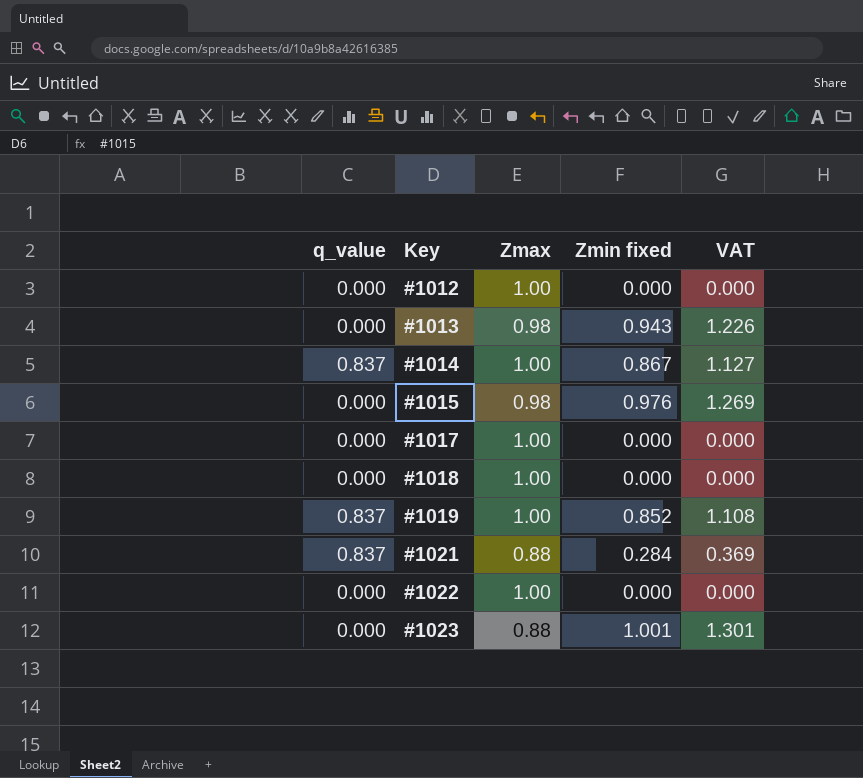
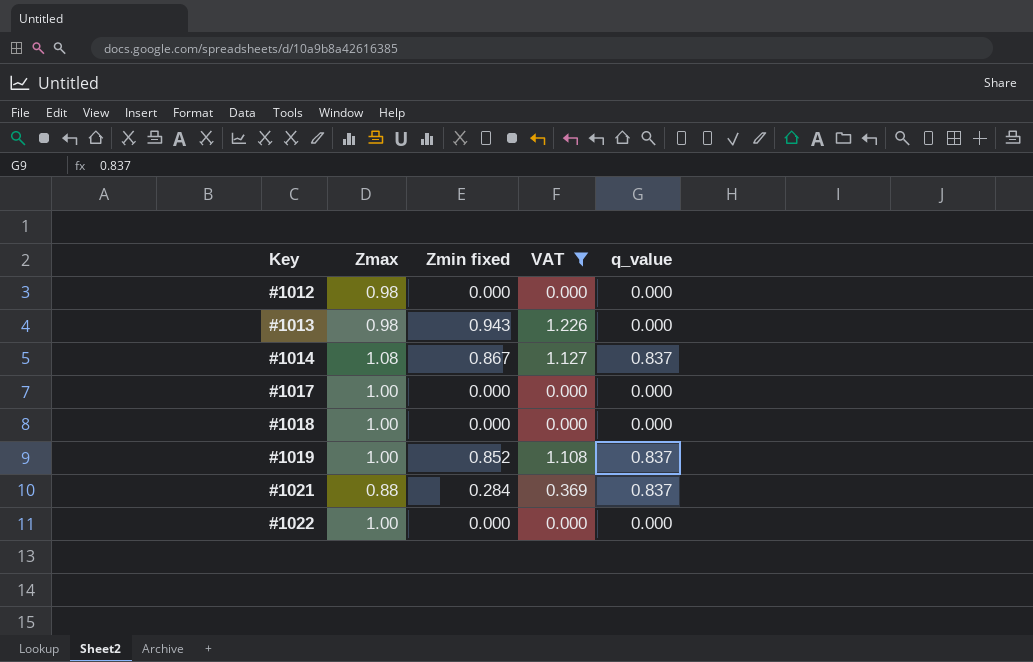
filter: none -> VAT <= 1.226
column q_value | position: 1 -> 5
#1012 | Zmax: 1.00 -> 0.98
#1014 | Zmax: 1.00 -> 1.08

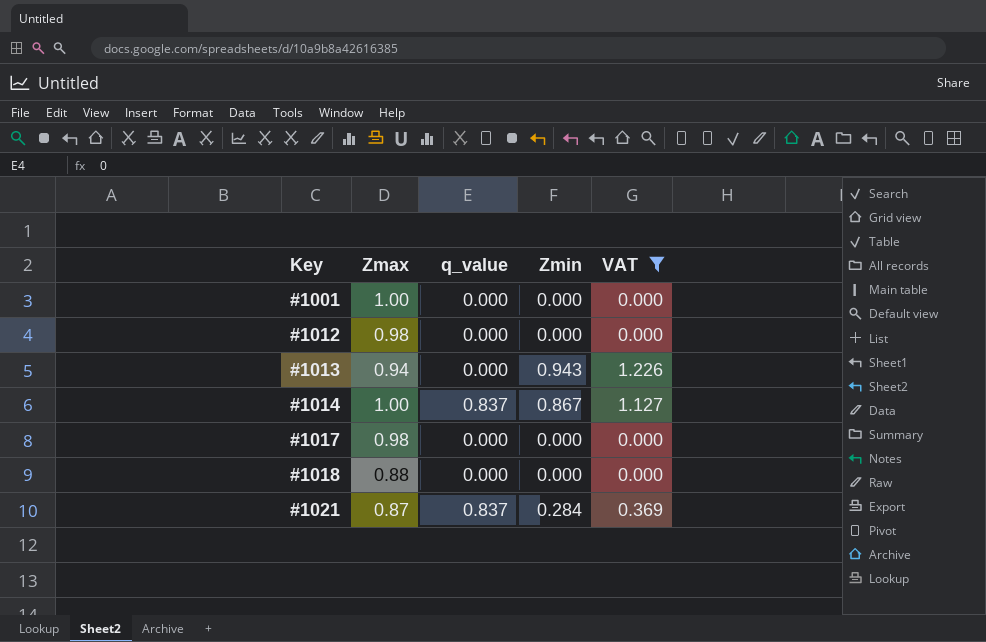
column q_value | position: 5 -> 3
column name: Zmin fixed -> Zmin
row #1019: 1.00 | 0.852 | 1.108 | 0.837 -> none
row #1022: 1.00 | 0.000 | 0.000 | 0.000 -> none
row #1001: none -> 1.00 | 0.000 | 0.000 | 0.000
#1013 | Zmax: 0.98 -> 0.94
#1014 | Zmax: 1.08 -> 1.00
#1017 | Zmax: 1.00 -> 0.98
#1018 | Zmax: 1.00 -> 0.88
#1021 | Zmax: 0.88 -> 0.87

